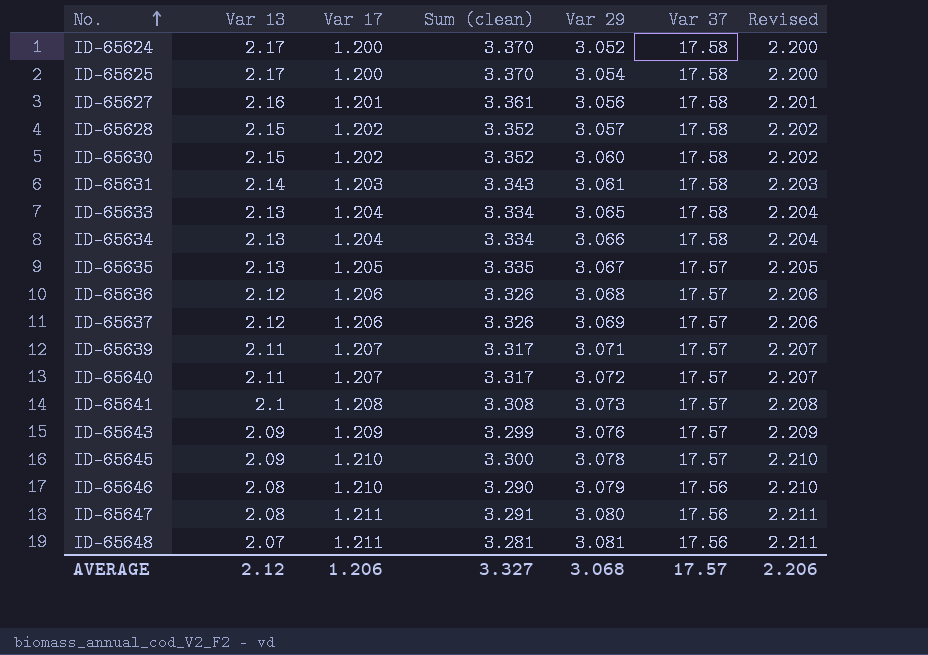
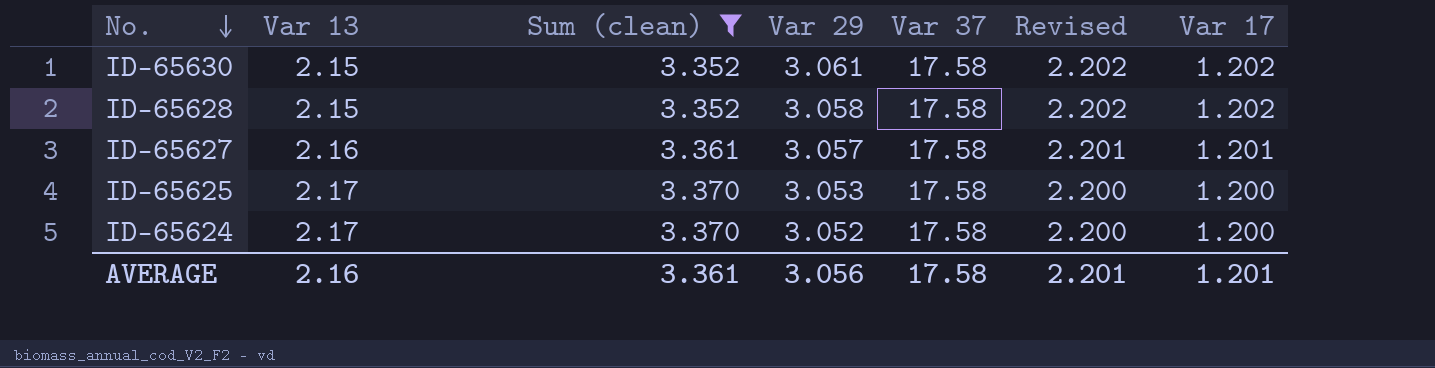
filter: none -> Sum (clean) >= 3.352
row order: No. ascending -> No. descending
column Var 17 | position: 3 -> 7
ID-65630 | Var 29: 3.060 -> 3.061
ID-65628 | Var 29: 3.057 -> 3.058
ID-65627 | Var 29: 3.056 -> 3.057
ID-65625 | Var 29: 3.054 -> 3.053
AVERAGE | Var 13: 2.12 -> 2.16
AVERAGE | Sum (clean): 3.327 -> 3.361
AVERAGE | Var 29: 3.068 -> 3.056
AVERAGE | Var 37: 17.57 -> 17.58
AVERAGE | Revised: 2.206 -> 2.201
AVERAGE | Var 17: 1.206 -> 1.201

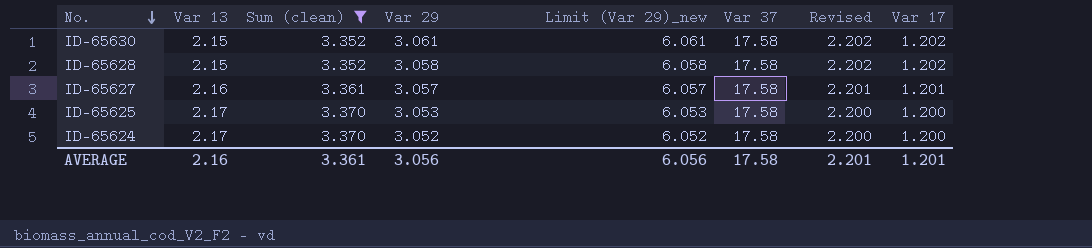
column Limit (Var 29)_new | formula: none -> [Var 29] + 3

